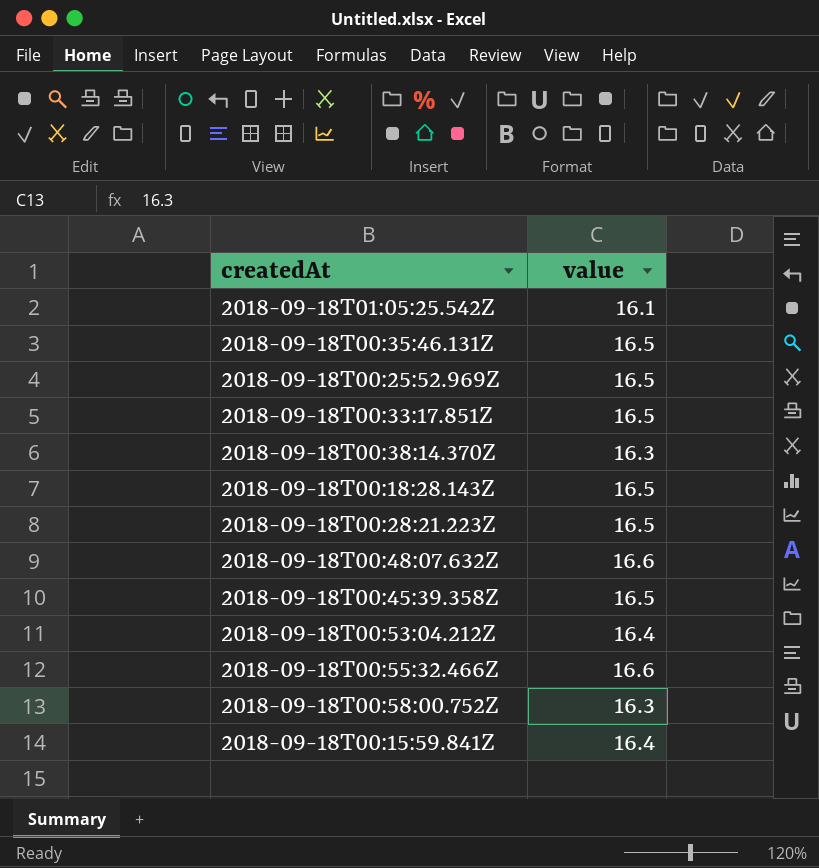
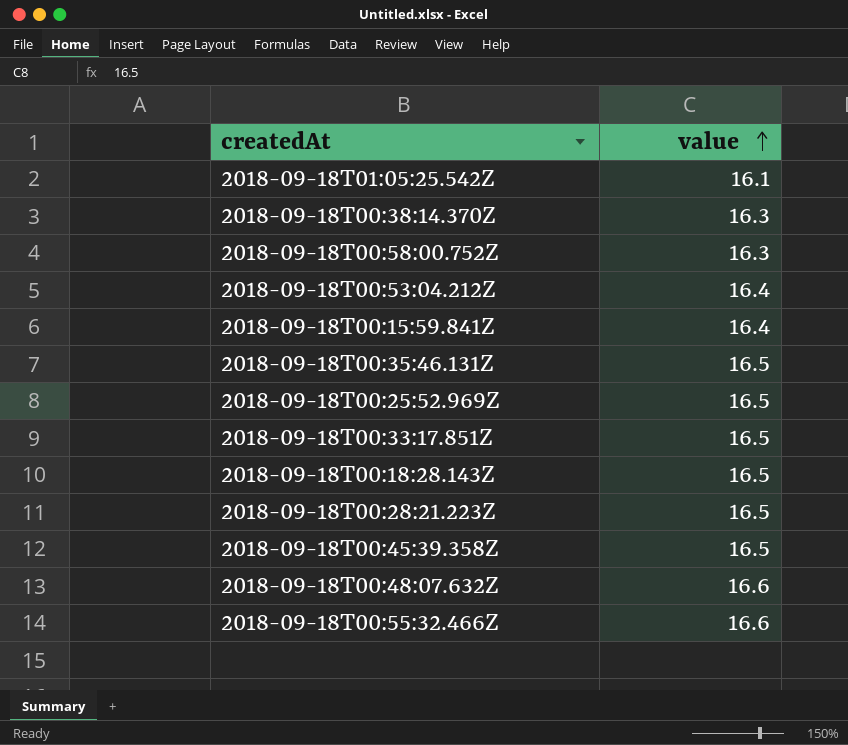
row order: none -> value ascending

